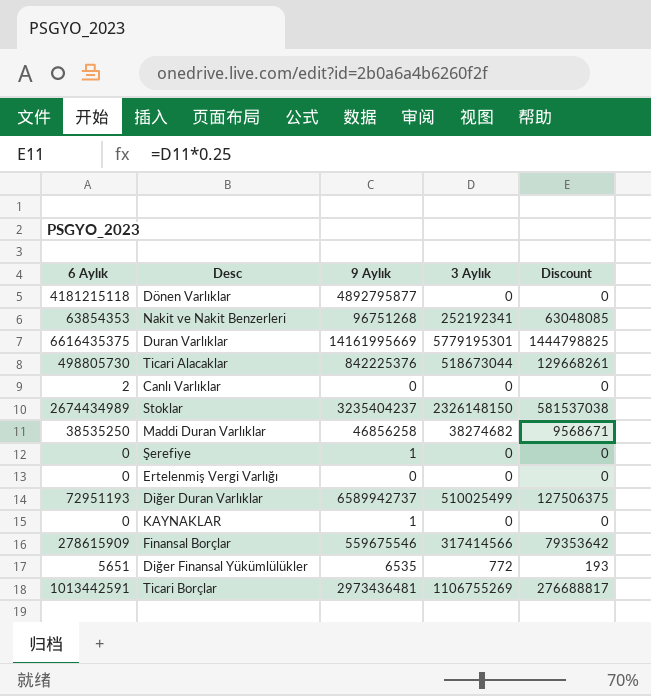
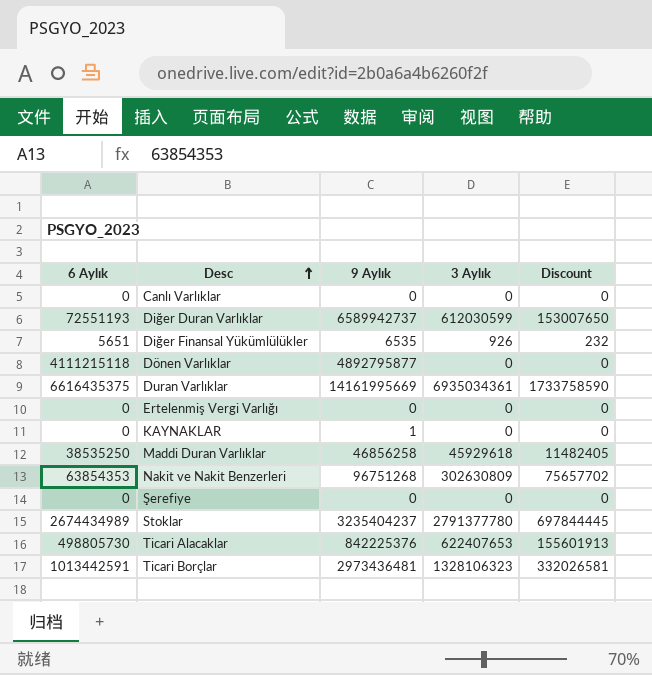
row order: none -> Desc ascending
row Finansal Borçlar: 278615909 | 559675546 | 317414566 | 79353642 -> none
Canlı Varlıklar | 6 Aylık: 2 -> 0
Diğer Duran Varlıklar | 6 Aylık: 72951193 -> 72551193
Diğer Duran Varlıklar | 3 Aylık: 510025499 -> 612030599
Diğer Duran Varlıklar | Discount: 127506375 -> 153007650
Diğer Finansal Yükümlülükler | 3 Aylık: 772 -> 926
Diğer Finansal Yükümlülükler | Discount: 193 -> 232
Dönen Varlıklar | 6 Aylık: 4181215118 -> 4111215118
Duran Varlıklar | 3 Aylık: 5779195301 -> 6935034361
Duran Varlıklar | Discount: 1444798825 -> 1733758590
Maddi Duran Varlıklar | 3 Aylık: 38274682 -> 45929618
Maddi Duran Varlıklar | Discount: 9568671 -> 11482405
Nakit ve Nakit Benzerleri | 3 Aylık: 252192341 -> 302630809
Nakit ve Nakit Benzerleri | Discount: 63048085 -> 75657702
Şerefiye | 9 Aylık: 1 -> 0
Stoklar | 3 Aylık: 2326148150 -> 2791377780
Stoklar | Discount: 581537038 -> 697844445
Ticari Alacaklar | 3 Aylık: 518673044 -> 622407653
Ticari Alacaklar | Discount: 129668261 -> 155601913
Ticari Borçlar | 3 Aylık: 1106755269 -> 1328106323
Ticari Borçlar | Discount: 276688817 -> 332026581

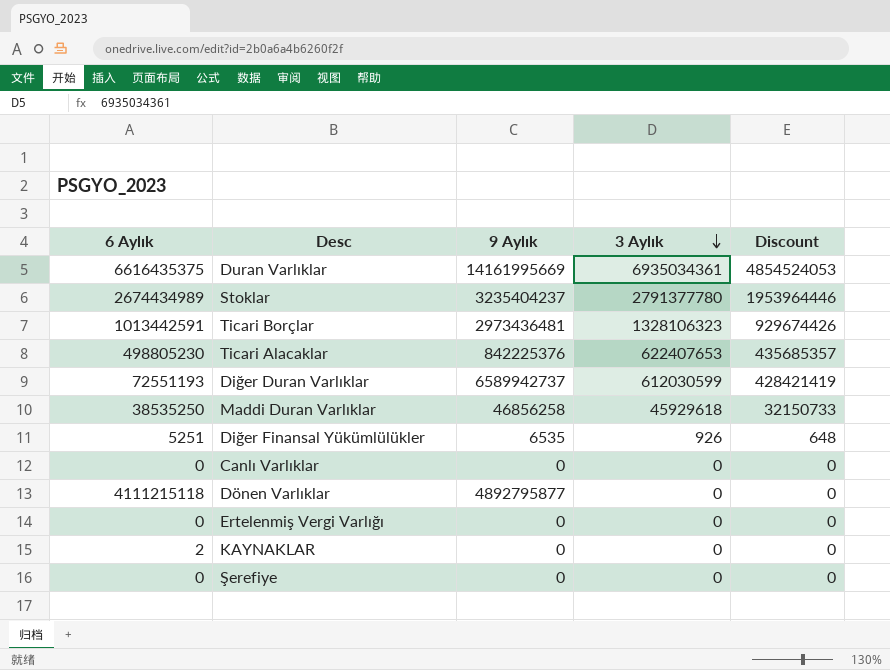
row order: Desc ascending -> 3 Aylık descending
column Discount | formula: [3 Aylık] * 0.25 -> [3 Aylık] * 0.7
row Nakit ve Nakit Benzerleri: 63854353 | 96751268 | 302630809 | 75657702 -> none
Ticari Alacaklar | 6 Aylık: 498805730 -> 498805230
Diğer Finansal Yükümlülükler | 6 Aylık: 5651 -> 5251
KAYNAKLAR | 6 Aylık: 0 -> 2
KAYNAKLAR | 9 Aylık: 1 -> 0

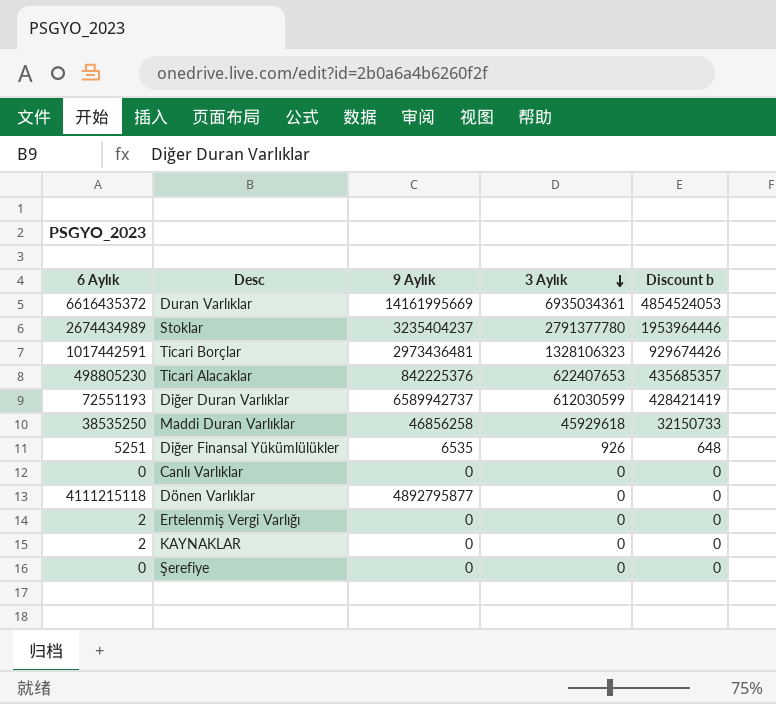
column name: Discount -> Discount b
Duran Varlıklar | 6 Aylık: 6616435375 -> 6616435372
Ticari Borçlar | 6 Aylık: 1013442591 -> 1017442591
Ertelenmiş Vergi Varlığı | 6 Aylık: 0 -> 2

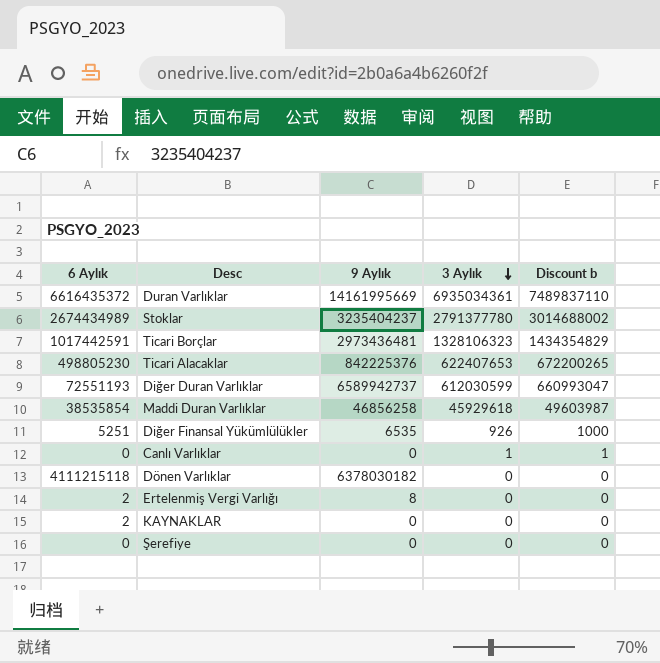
column Discount b | formula: [3 Aylık] * 0.7 -> [3 Aylık] * 1.08
Maddi Duran Varlıklar | 6 Aylık: 38535250 -> 38535854
Canlı Varlıklar | 3 Aylık: 0 -> 1
Dönen Varlıklar | 9 Aylık: 4892795877 -> 6378030182
Ertelenmiş Vergi Varlığı | 9 Aylık: 0 -> 8

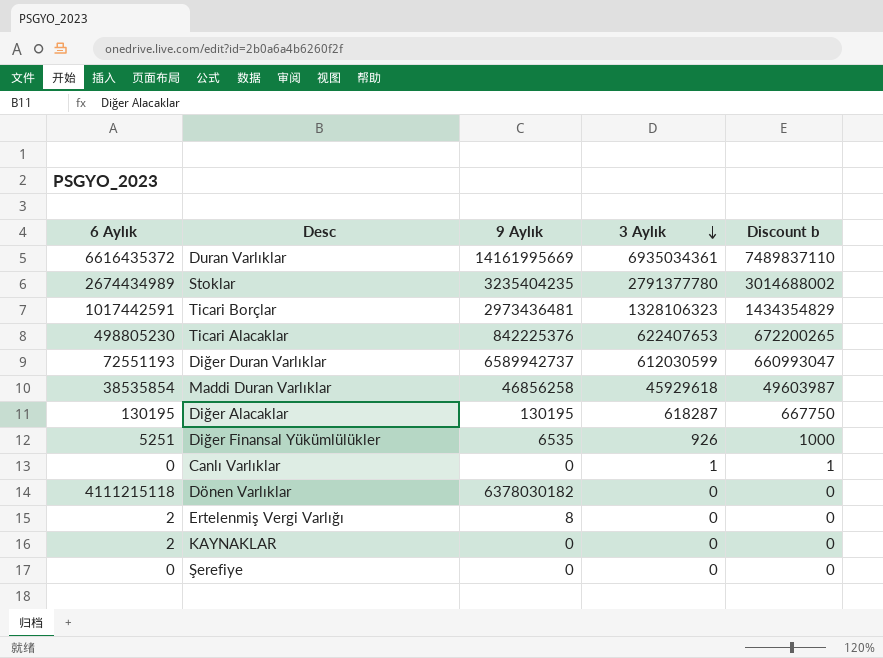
Stoklar | 9 Aylık: 3235404237 -> 3235404235
row Diğer Alacaklar: none -> 130195 | 130195 | 618287 | 667750

